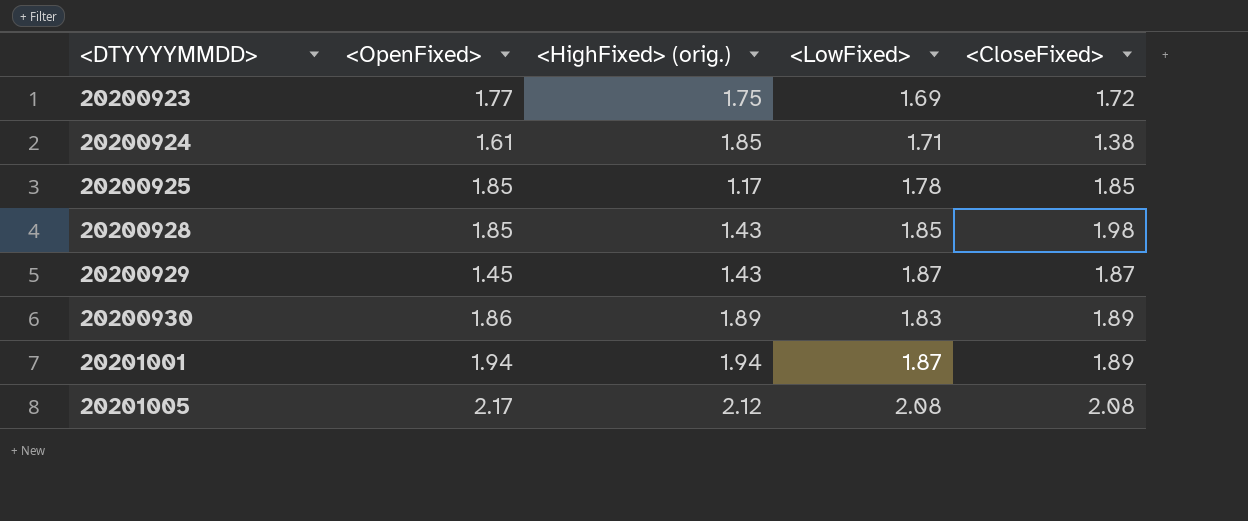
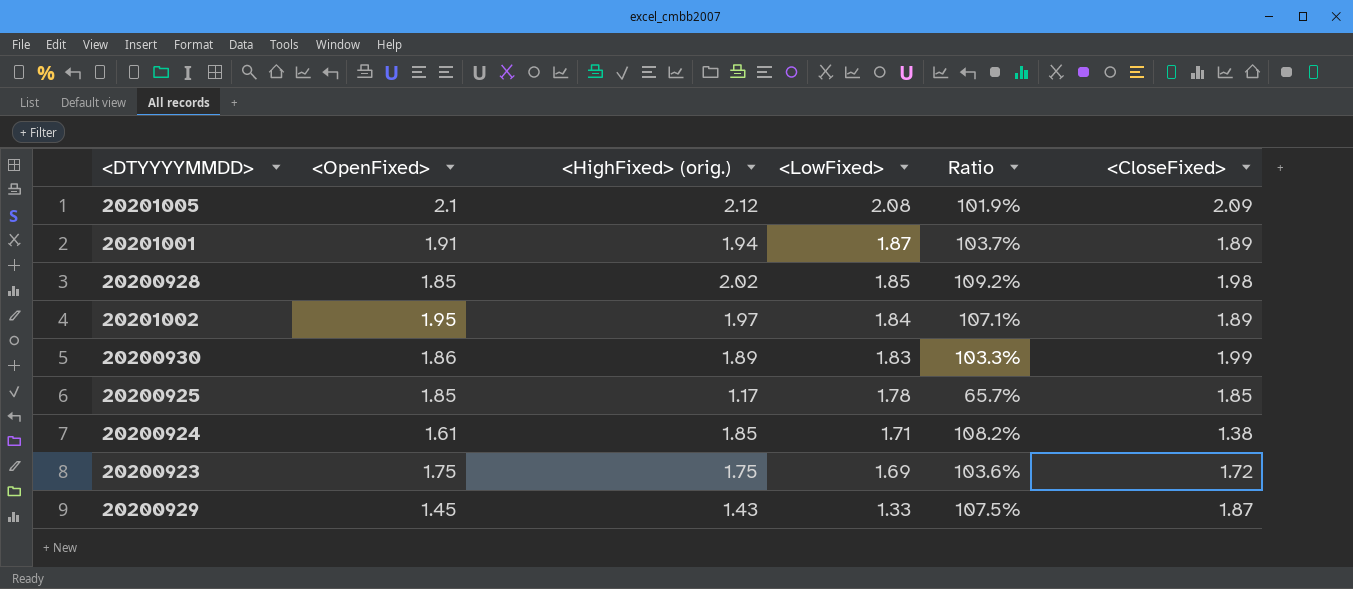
row order: <DTYYYYMMDD> ascending -> <LowFixed> descending
column Ratio | formula: none -> [<HighFixed> (orig.)] / [<LowFixed>]
20201005 | <OpenFixed>: 2.17 -> 2.1
20201005 | <CloseFixed>: 2.08 -> 2.09
20201001 | <OpenFixed>: 1.94 -> 1.91
20200928 | <HighFixed> (orig.): 1.43 -> 2.02
row 20201002: none -> 1.95 | 1.97 | 1.84 | 107.1% | 1.89
20200930 | <CloseFixed>: 1.89 -> 1.99
20200923 | <OpenFixed>: 1.77 -> 1.75
20200929 | <LowFixed>: 1.87 -> 1.33

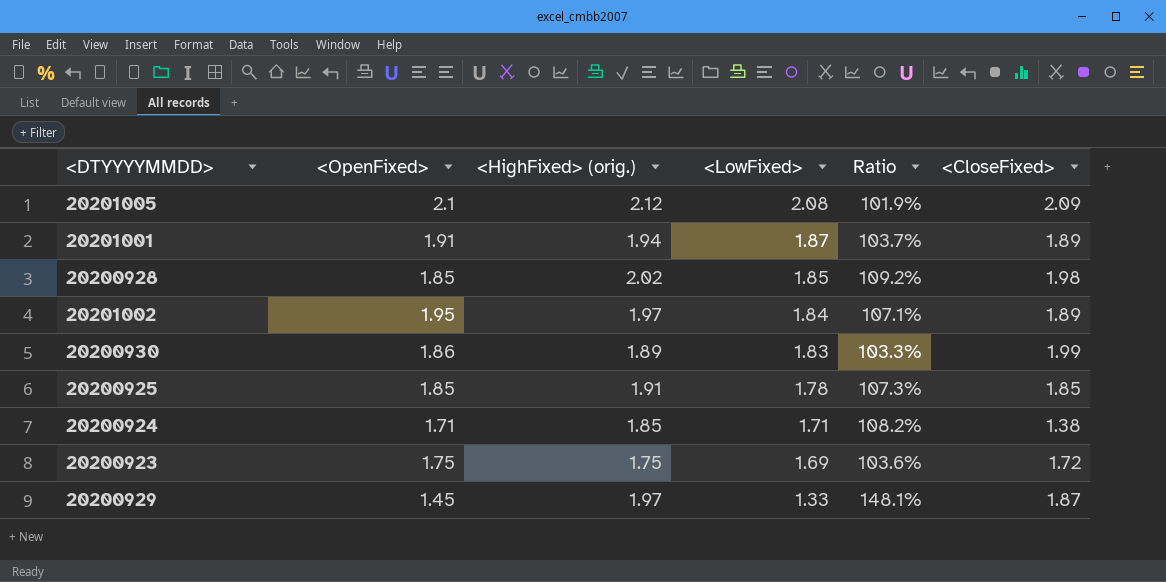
20200925 | <HighFixed> (orig.): 1.17 -> 1.91
20200925 | Ratio: 65.7% -> 107.3%
20200924 | <OpenFixed>: 1.61 -> 1.71
20200929 | <HighFixed> (orig.): 1.43 -> 1.97
20200929 | Ratio: 107.5% -> 148.1%

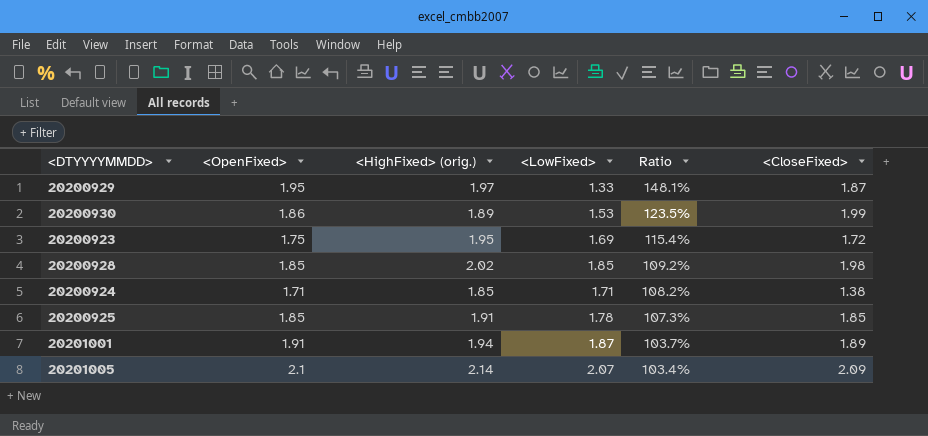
row order: <LowFixed> descending -> Ratio descending
row 20201002: 1.95 | 1.97 | 1.84 | 107.1% | 1.89 -> none
20200929 | <OpenFixed>: 1.45 -> 1.95
20200930 | <LowFixed>: 1.83 -> 1.53
20200930 | Ratio: 103.3% -> 123.5%
20200923 | <HighFixed> (orig.): 1.75 -> 1.95
20200923 | Ratio: 103.6% -> 115.4%
20201005 | <HighFixed> (orig.): 2.12 -> 2.14
20201005 | <LowFixed>: 2.08 -> 2.07
20201005 | Ratio: 101.9% -> 103.4%

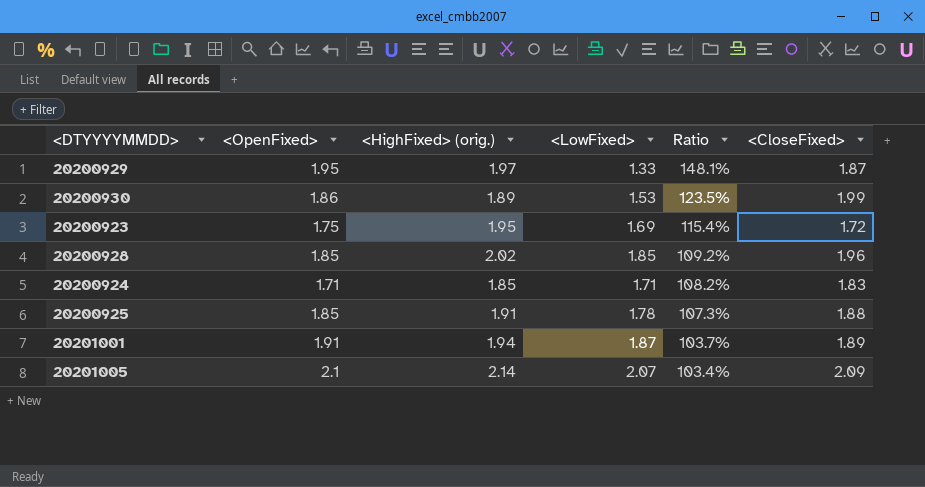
20200928 | <CloseFixed>: 1.98 -> 1.96
20200924 | <CloseFixed>: 1.38 -> 1.83
20200925 | <CloseFixed>: 1.85 -> 1.88

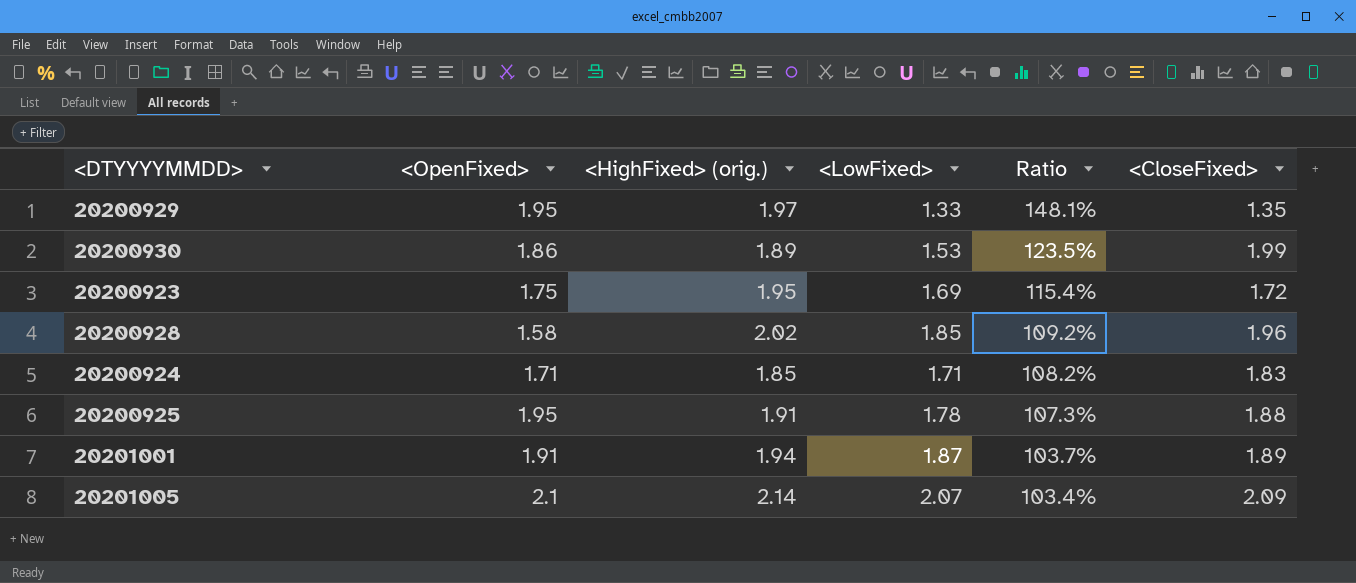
20200929 | <CloseFixed>: 1.87 -> 1.35
20200928 | <OpenFixed>: 1.85 -> 1.58
20200925 | <OpenFixed>: 1.85 -> 1.95

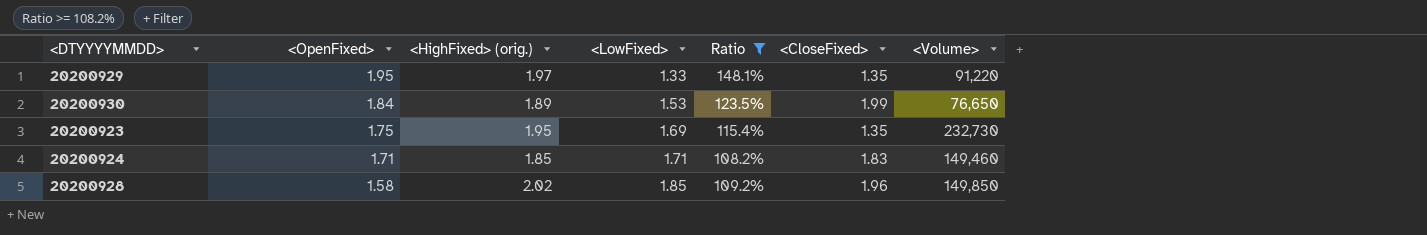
filter: none -> Ratio >= 108.2%
row order: Ratio descending -> <OpenFixed> descending
column <Volume> | position: none -> 7
20200930 | <OpenFixed>: 1.86 -> 1.84
20200923 | <CloseFixed>: 1.72 -> 1.35

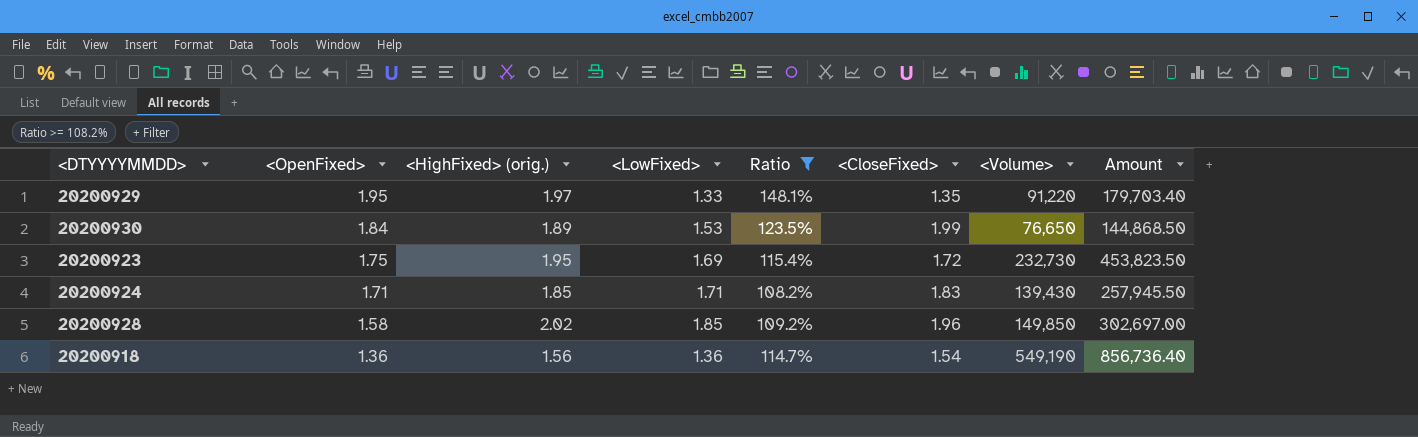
column Amount | formula: none -> [<HighFixed> (orig.)] * [<Volume>]
20200923 | <CloseFixed>: 1.35 -> 1.72
20200924 | <Volume>: 149,460 -> 139,430
row 20200918: none -> 1.36 | 1.56 | 1.36 | 114.7% | 1.54 | 549,190 | 856,736.40

